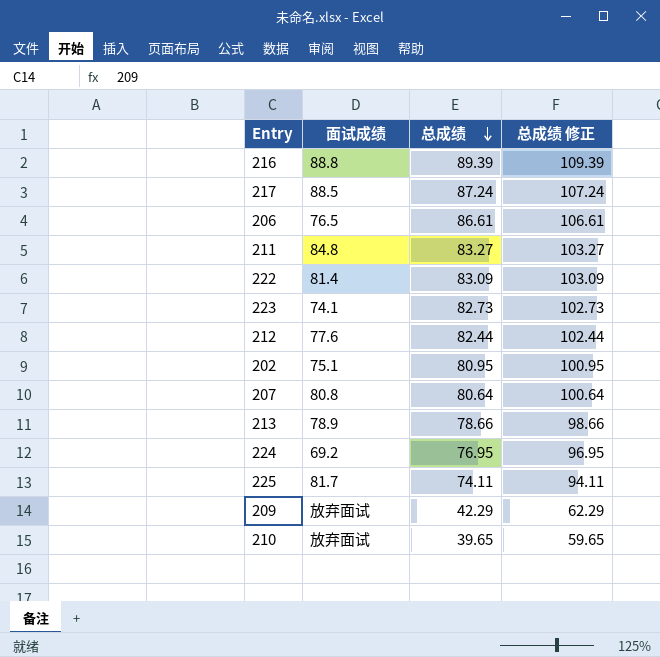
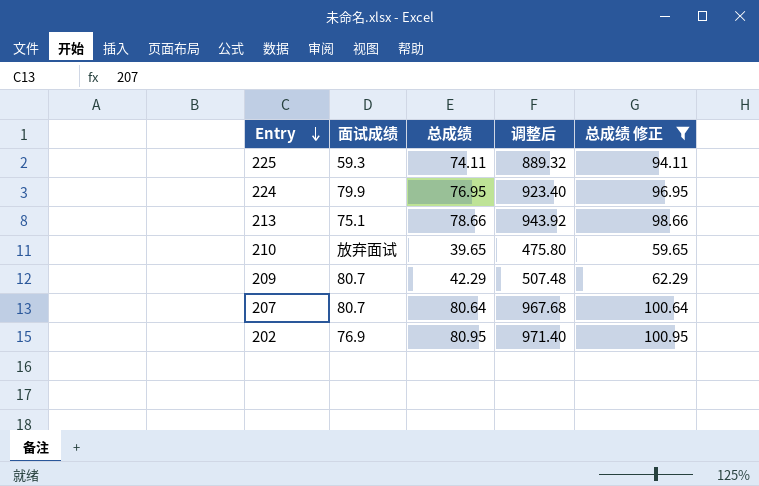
filter: none -> 总成绩 修正 <= 100.95
row order: 总成绩 descending -> Entry descending
column 调整后 | formula: none -> [总成绩] * 12
225 | 面试成绩: 81.7 -> 59.3
224 | 面试成绩: 69.2 -> 79.9
213 | 面试成绩: 78.9 -> 75.1
209 | 面试成绩: 放弃面试 -> 80.7
207 | 面试成绩: 80.8 -> 80.7
202 | 面试成绩: 75.1 -> 76.9

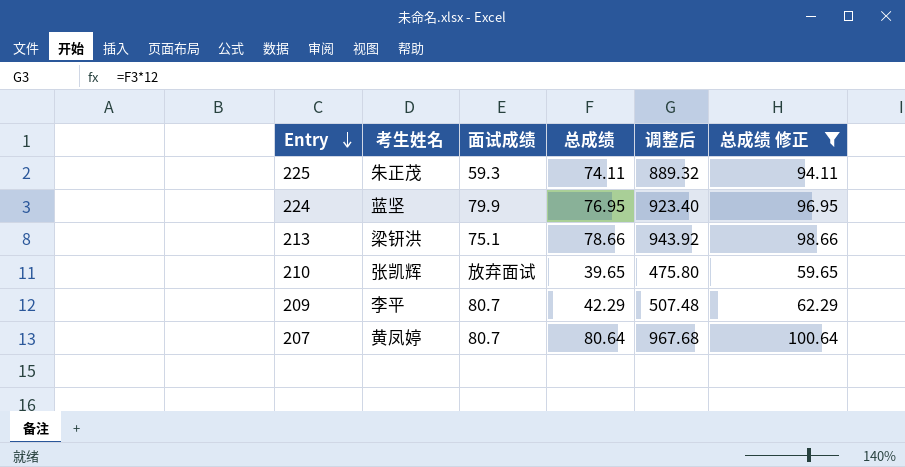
column 考生姓名 | position: none -> 2
row 202: 76.9 | 80.95 | 971.40 | 100.95 -> none

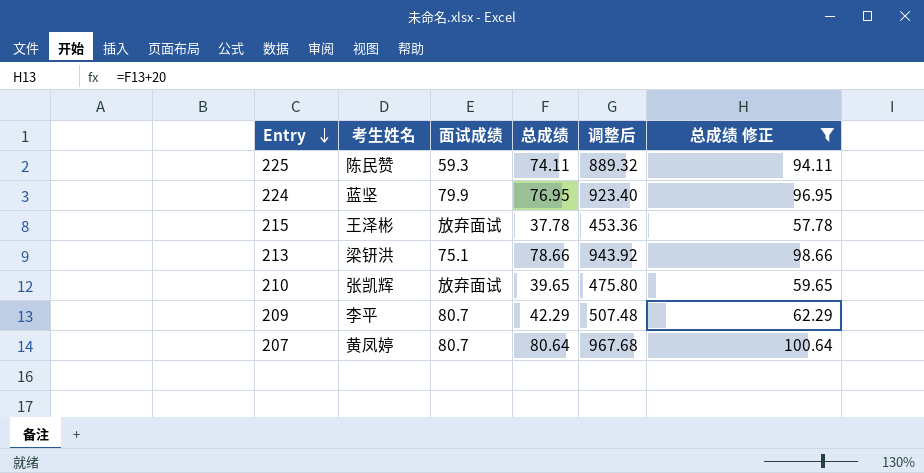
225 | 考生姓名: 朱正茂 -> 陈民赞
row 215: none -> 王泽彬 | 放弃面试 | 37.78 | 453.36 | 57.78

